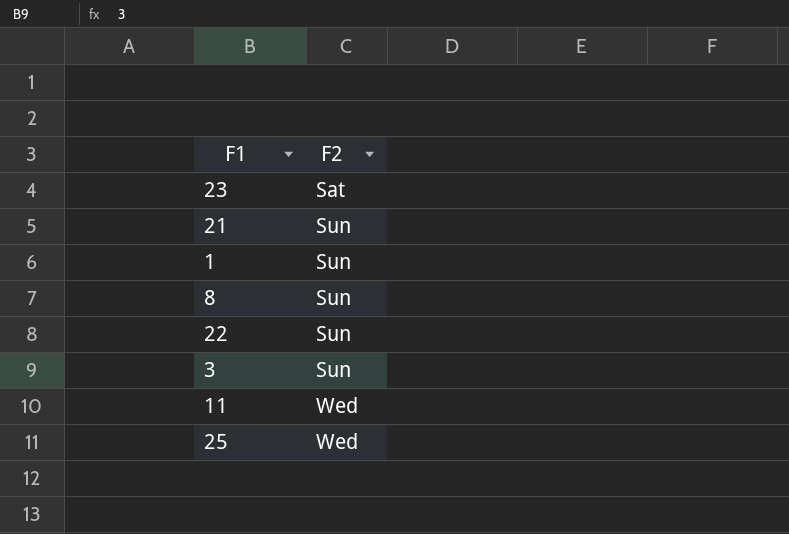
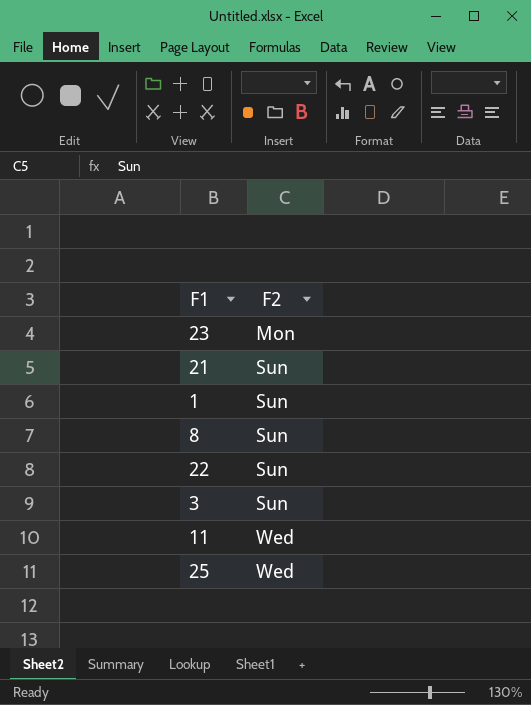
23 | F2: Sat -> Mon

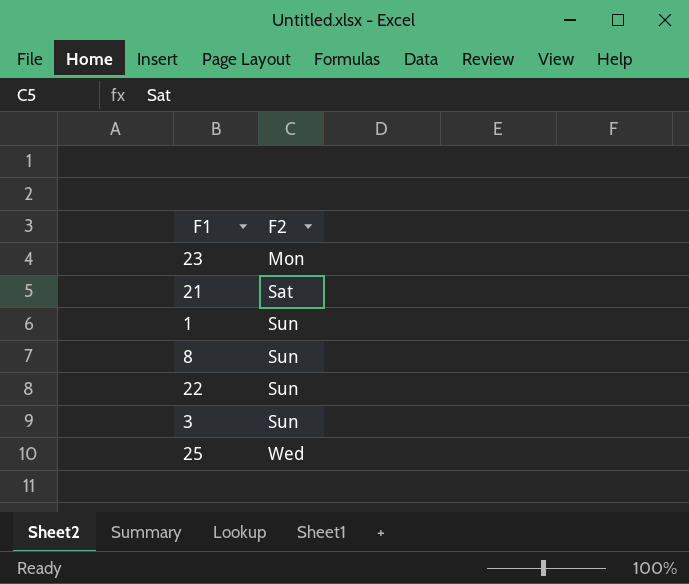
row 11: Wed -> none
21 | F2: Sun -> Sat

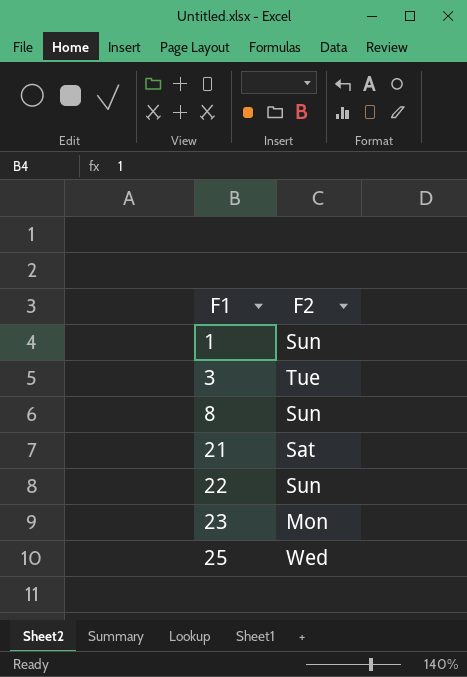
row order: F2 ascending -> F1 ascending
3 | F2: Sun -> Tue

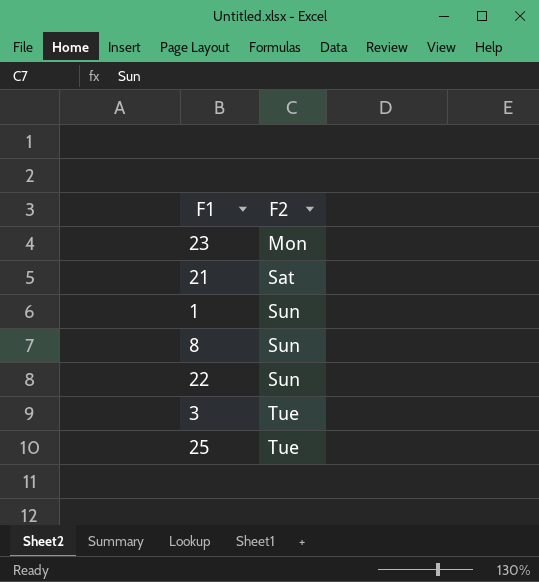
row order: F1 ascending -> F2 ascending
25 | F2: Wed -> Tue

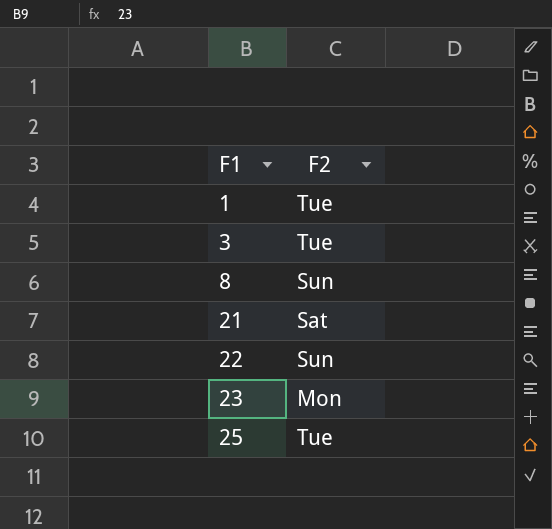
row order: F2 ascending -> F1 ascending
1 | F2: Sun -> Tue

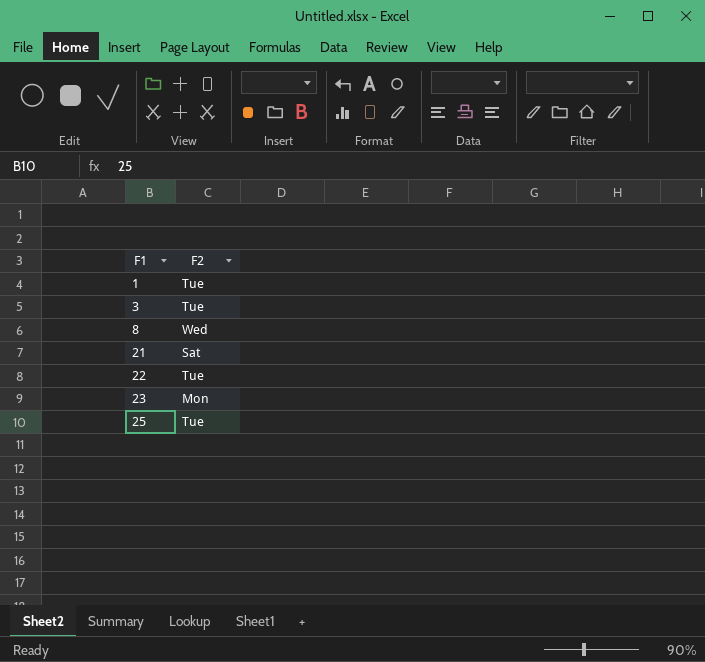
8 | F2: Sun -> Wed
22 | F2: Sun -> Tue

